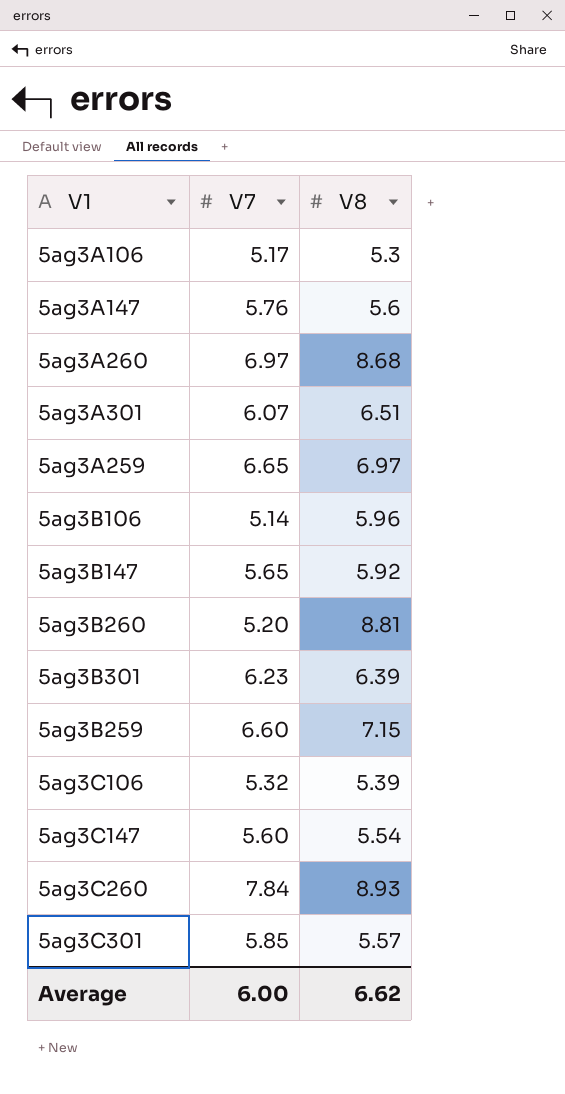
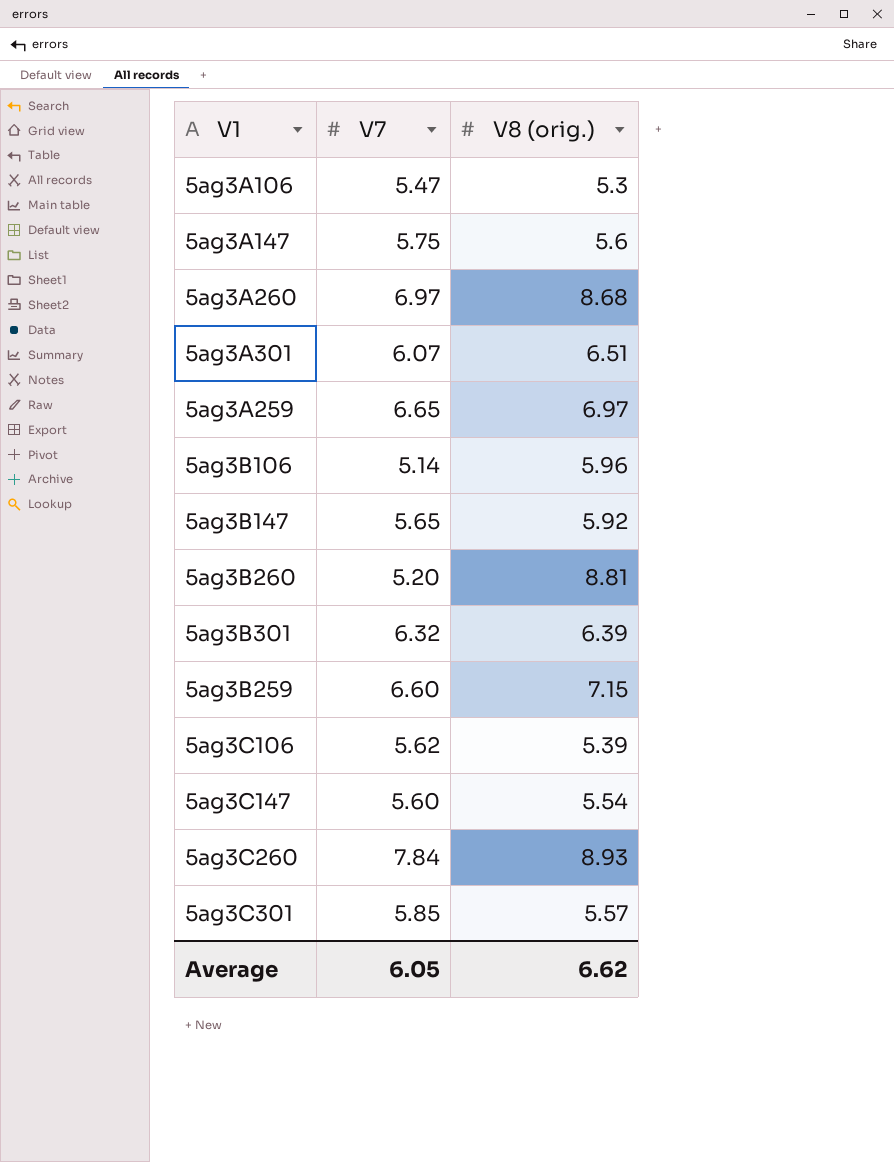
column name: V8 -> V8 (orig.)
5ag3A106 | V7: 5.17 -> 5.47
5ag3A147 | V7: 5.76 -> 5.75
5ag3B301 | V7: 6.23 -> 6.32
5ag3C106 | V7: 5.32 -> 5.62
Average | V7: 6.00 -> 6.05

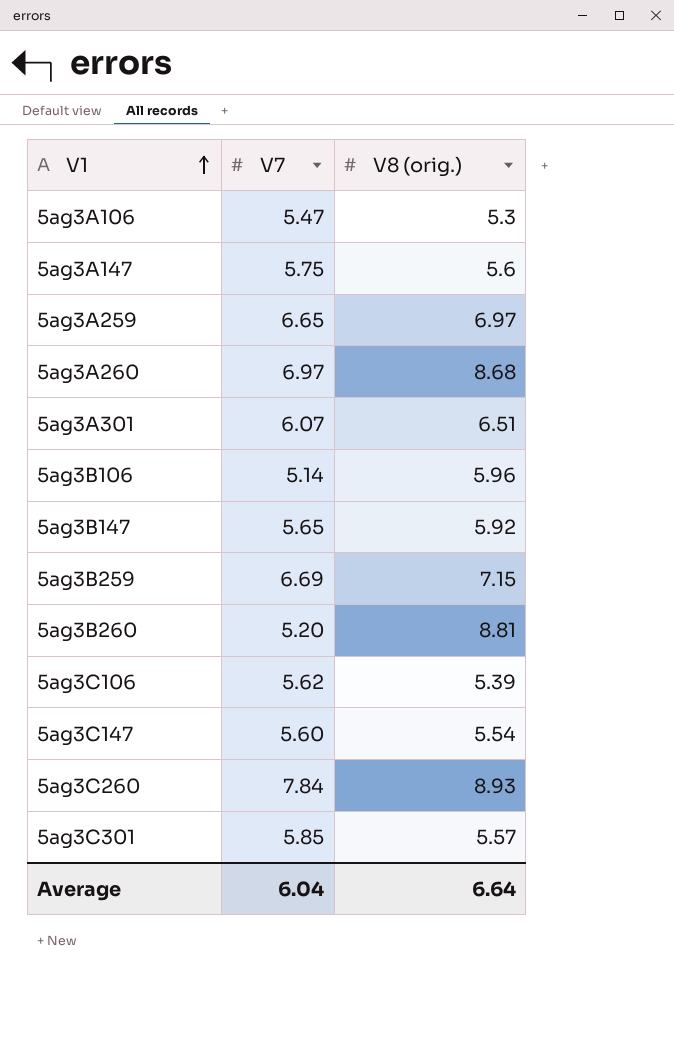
row order: none -> V1 ascending
row 5ag3B301: 6.32 | 6.39 -> none
5ag3B259 | V7: 6.60 -> 6.69
Average | V7: 6.05 -> 6.04
Average | V8 (orig.): 6.62 -> 6.64

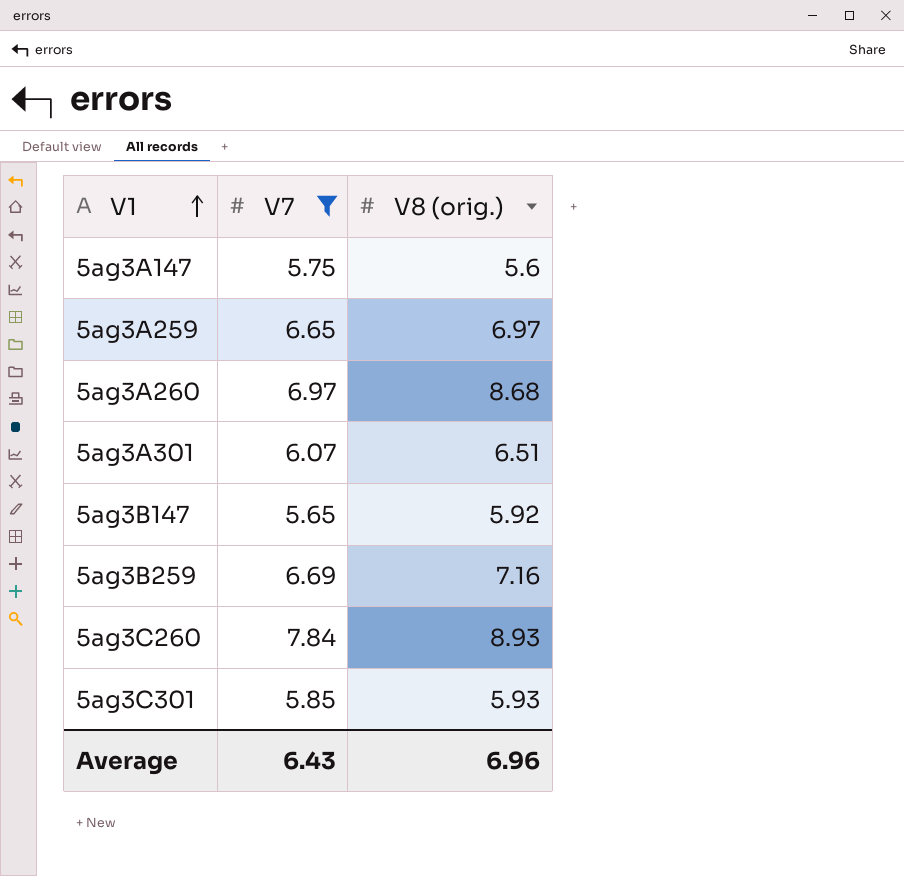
filter: none -> V7 >= 5.65
5ag3B259 | V8 (orig.): 7.15 -> 7.16
5ag3C301 | V8 (orig.): 5.57 -> 5.93
Average | V7: 6.04 -> 6.43
Average | V8 (orig.): 6.64 -> 6.96

